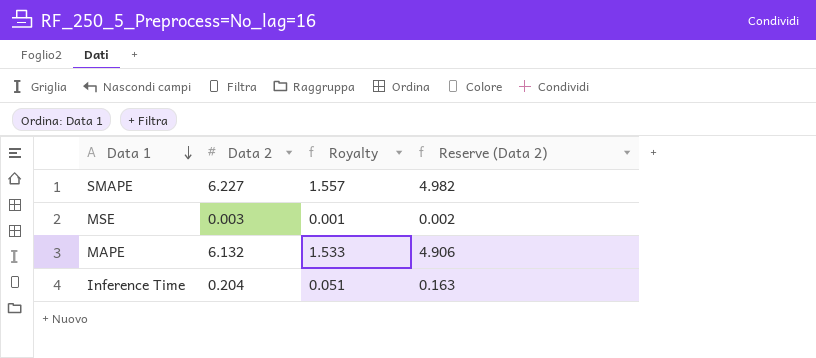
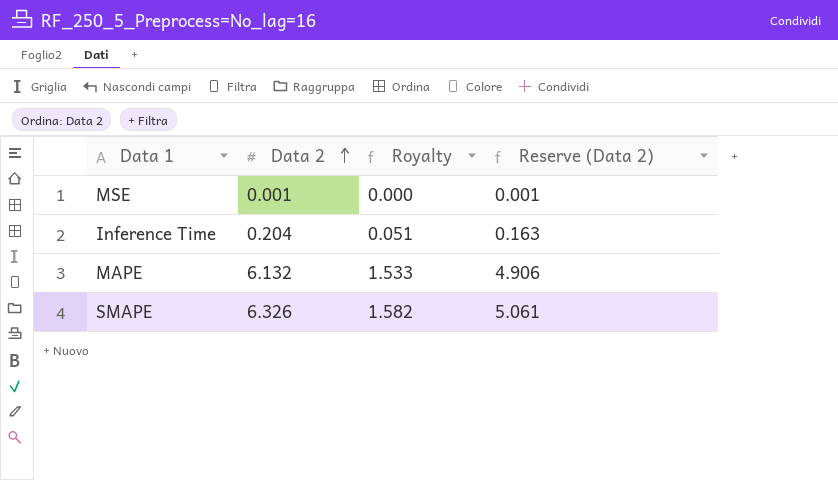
row order: Data 1 descending -> Data 2 ascending
MSE | Data 2: 0.003 -> 0.001
MSE | Royalty: 0.001 -> 0.000
MSE | Reserve (Data 2): 0.002 -> 0.001
SMAPE | Data 2: 6.227 -> 6.326
SMAPE | Royalty: 1.557 -> 1.582
SMAPE | Reserve (Data 2): 4.982 -> 5.061

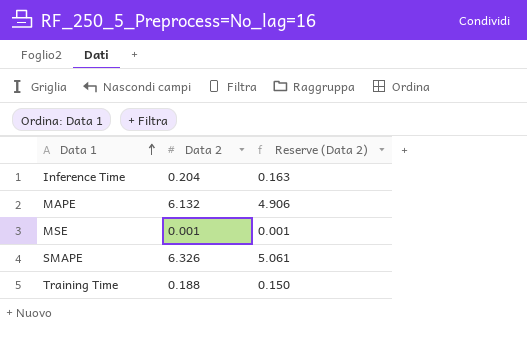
row order: Data 2 ascending -> Data 1 ascending
column Royalty | formula: [Data 2] * 0.25 -> none
row Training Time: none -> 0.188 | 0.150

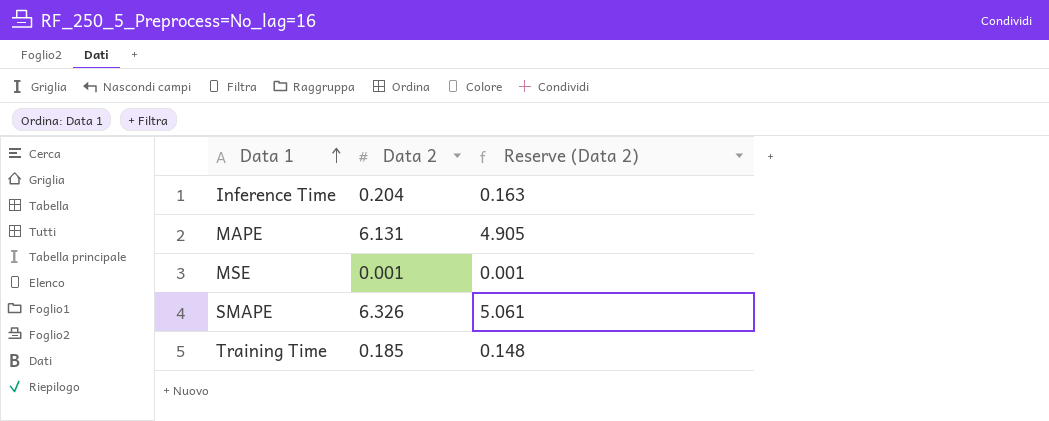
MAPE | Data 2: 6.132 -> 6.131
MAPE | Reserve (Data 2): 4.906 -> 4.905
Training Time | Data 2: 0.188 -> 0.185
Training Time | Reserve (Data 2): 0.150 -> 0.148

